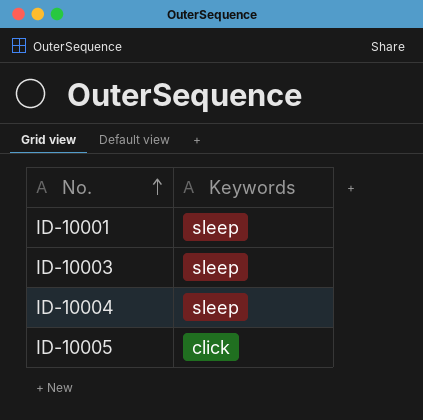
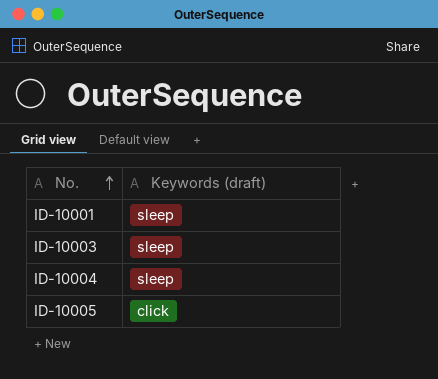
column name: Keywords -> Keywords (draft)

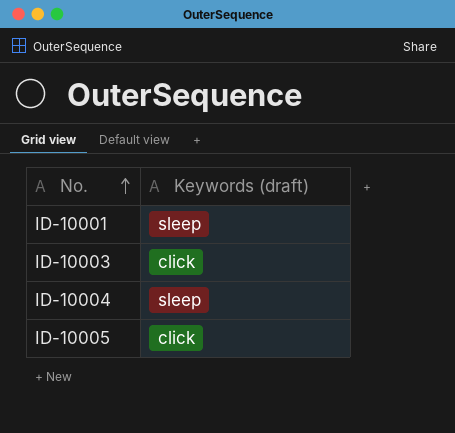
ID-10003 | Keywords (draft): sleep -> click

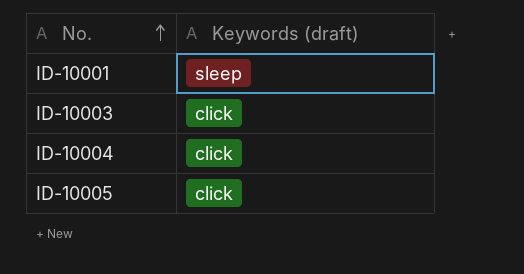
ID-10004 | Keywords (draft): sleep -> click

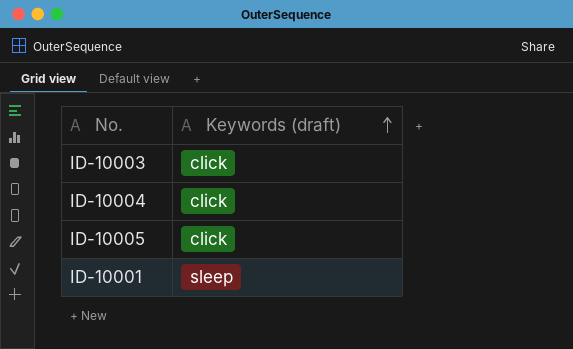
row order: No. ascending -> Keywords (draft) ascending

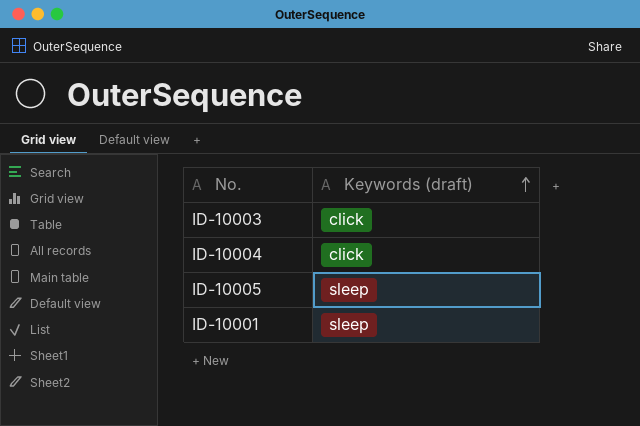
ID-10005 | Keywords (draft): click -> sleep

